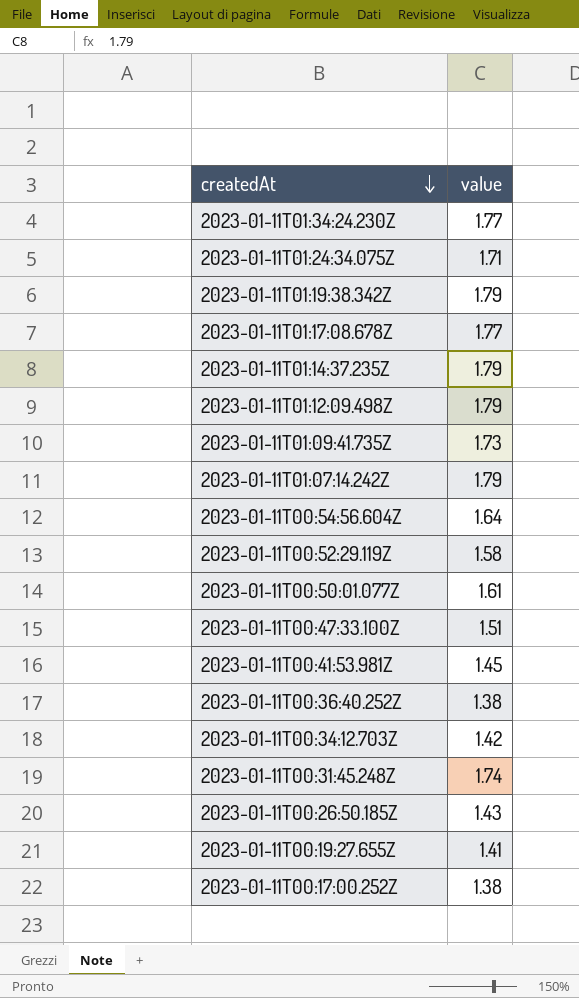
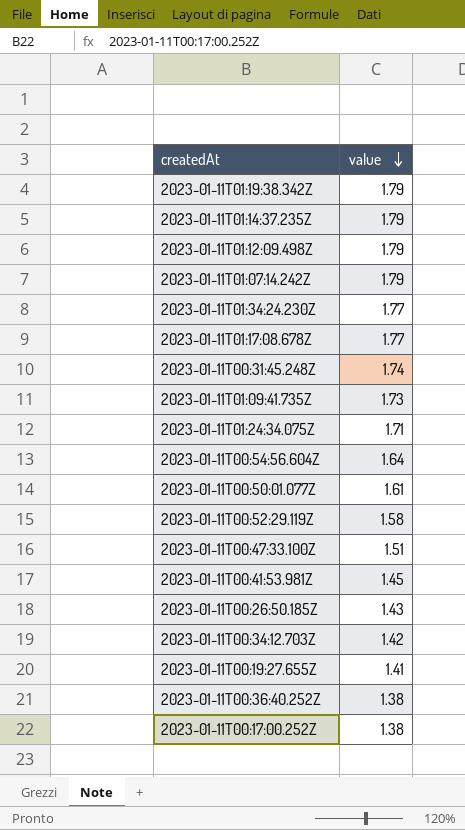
row order: createdAt descending -> value descending

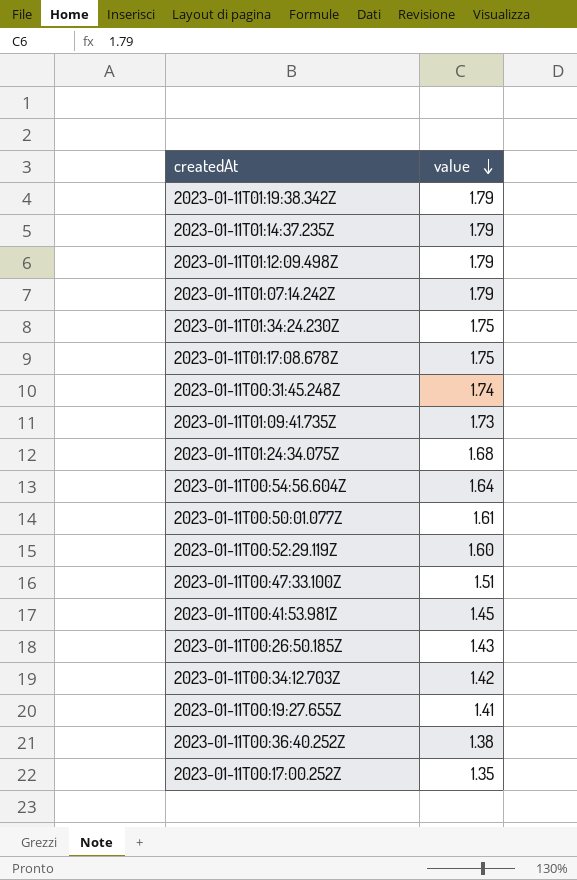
2023-01-11T01:34:24.230Z | value: 1.77 -> 1.75
2023-01-11T01:17:08.678Z | value: 1.77 -> 1.75
2023-01-11T01:24:34.075Z | value: 1.71 -> 1.68
2023-01-11T00:52:29.119Z | value: 1.58 -> 1.60
2023-01-11T00:17:00.252Z | value: 1.38 -> 1.35

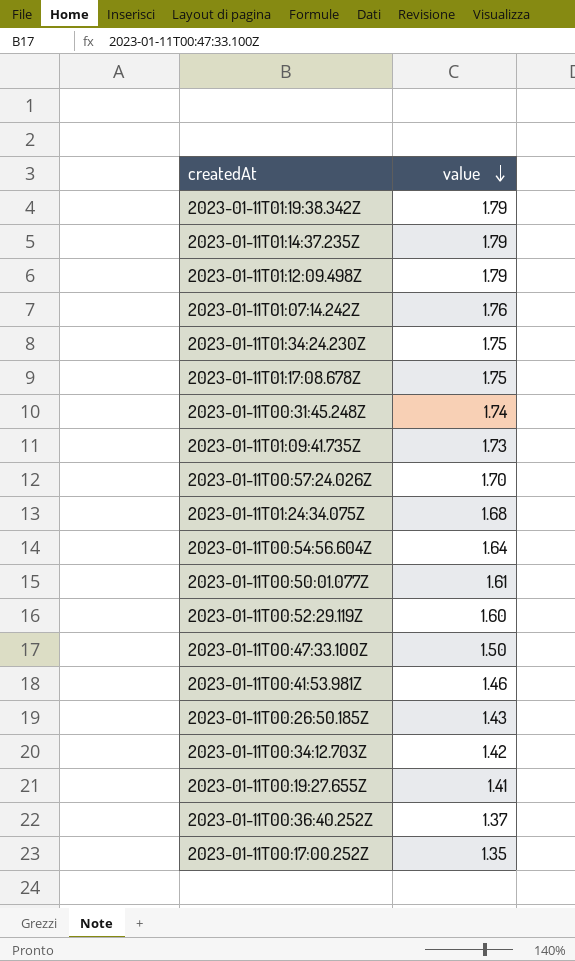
2023-01-11T01:07:14.242Z | value: 1.79 -> 1.76
row 2023-01-11T00:57:24.026Z: none -> 1.70
2023-01-11T00:47:33.100Z | value: 1.51 -> 1.50
2023-01-11T00:41:53.981Z | value: 1.45 -> 1.46
2023-01-11T00:36:40.252Z | value: 1.38 -> 1.37

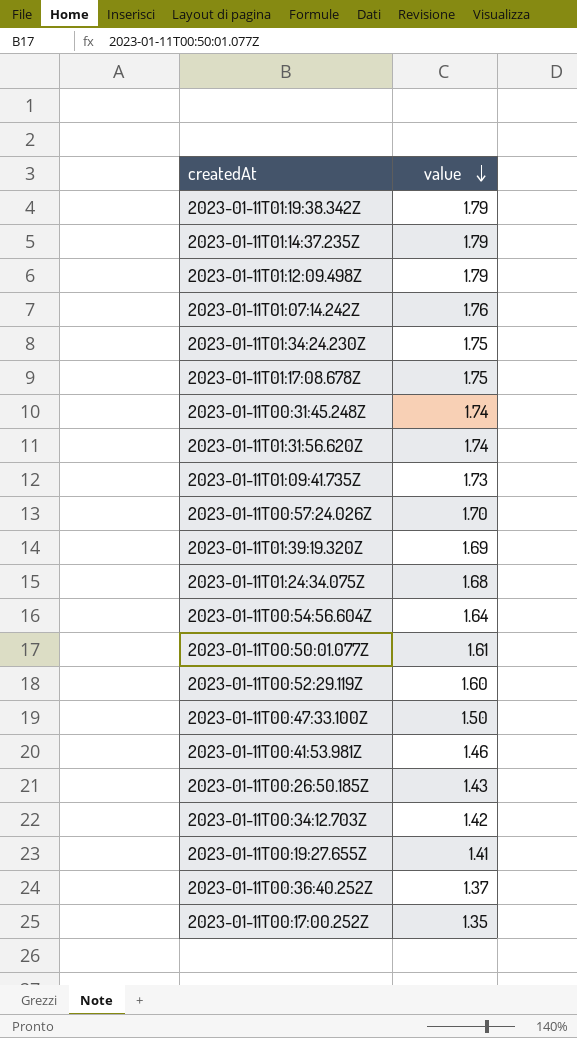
row 2023-01-11T01:31:56.620Z: none -> 1.74
row 2023-01-11T01:39:19.320Z: none -> 1.69

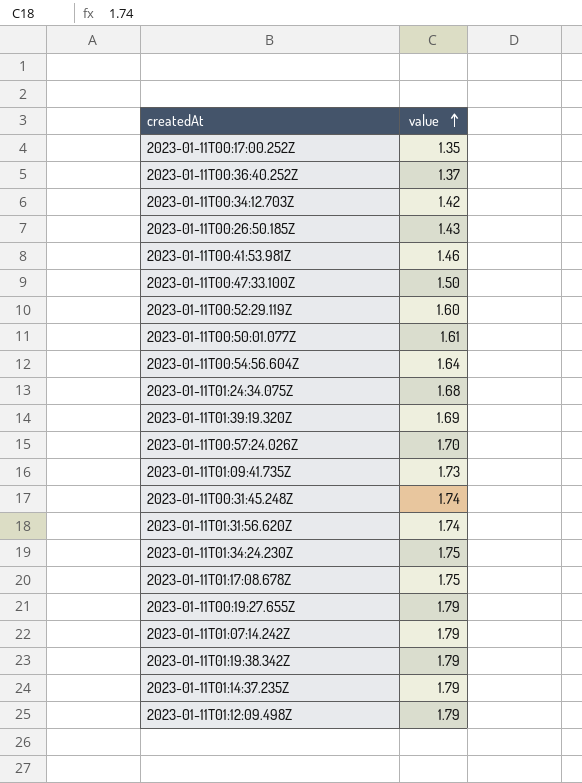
row order: value descending -> value ascending
2023-01-11T00:19:27.655Z | value: 1.41 -> 1.79
2023-01-11T01:07:14.242Z | value: 1.76 -> 1.79

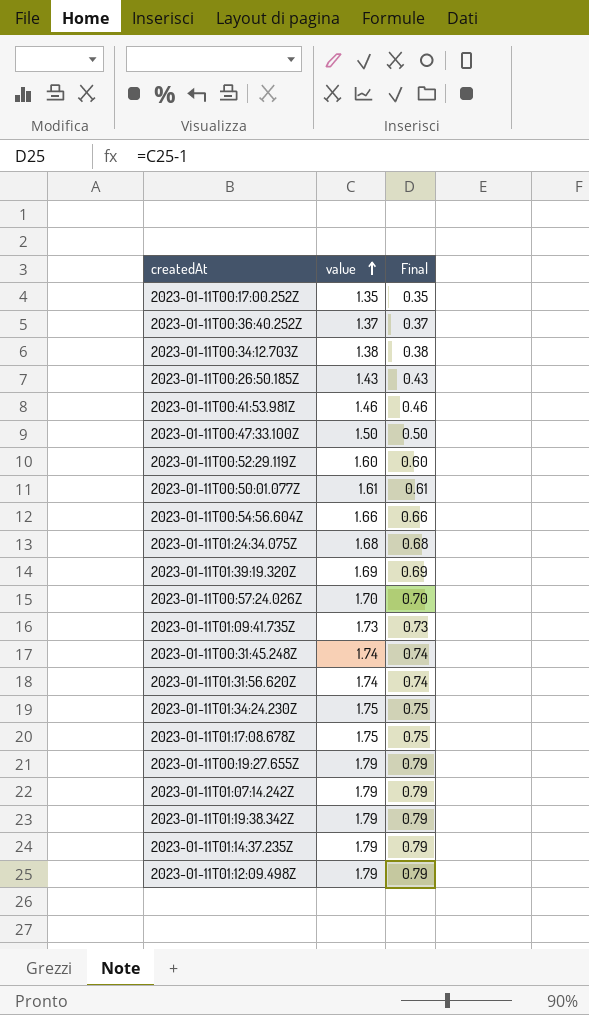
column Final | formula: none -> [value] - 1
2023-01-11T00:34:12.703Z | value: 1.42 -> 1.38
2023-01-11T00:54:56.604Z | value: 1.64 -> 1.66

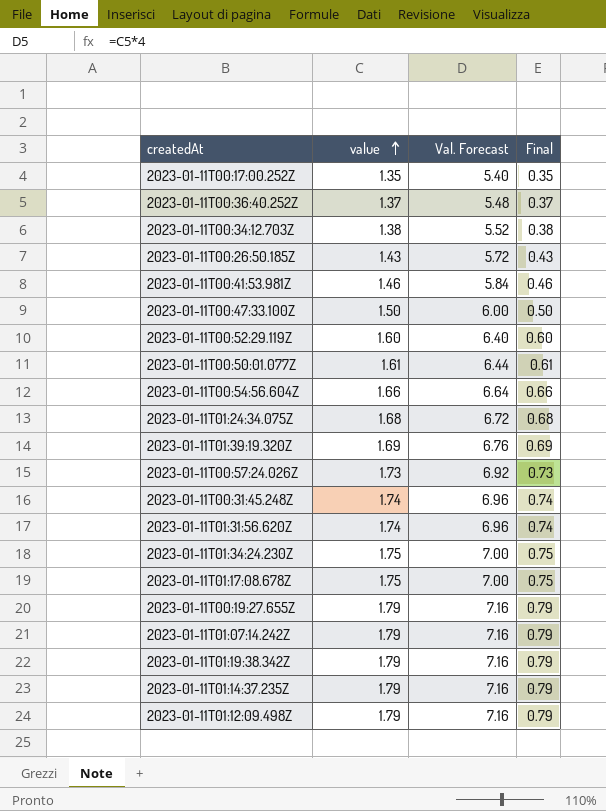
column Val. Forecast | formula: none -> [value] * 4
row 2023-01-11T01:09:41.735Z: 1.73 | 0.73 -> none
2023-01-11T00:57:24.026Z | value: 1.70 -> 1.73
2023-01-11T00:57:24.026Z | Final: 0.70 -> 0.73

